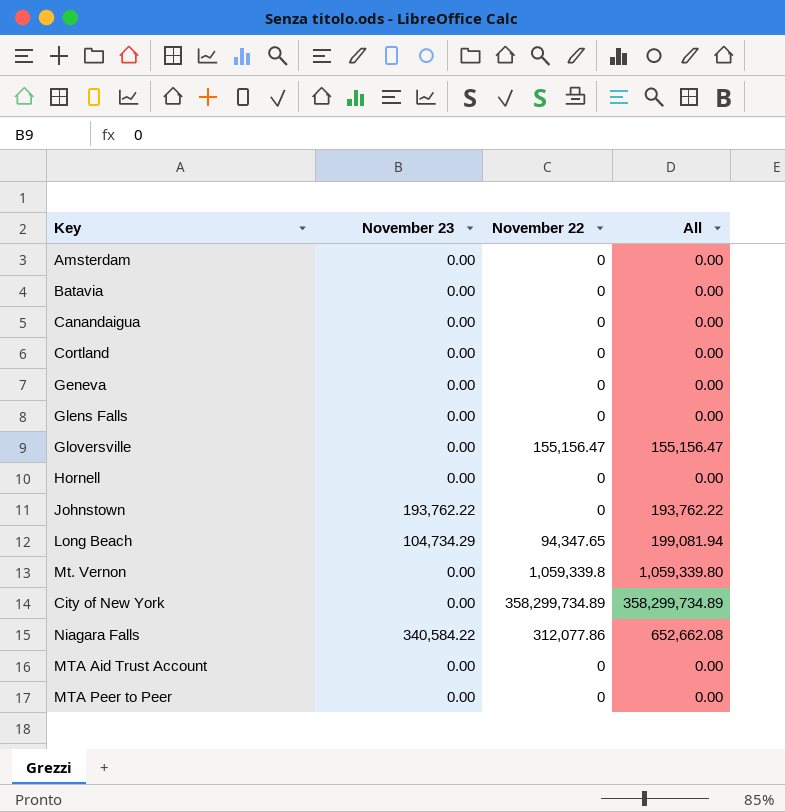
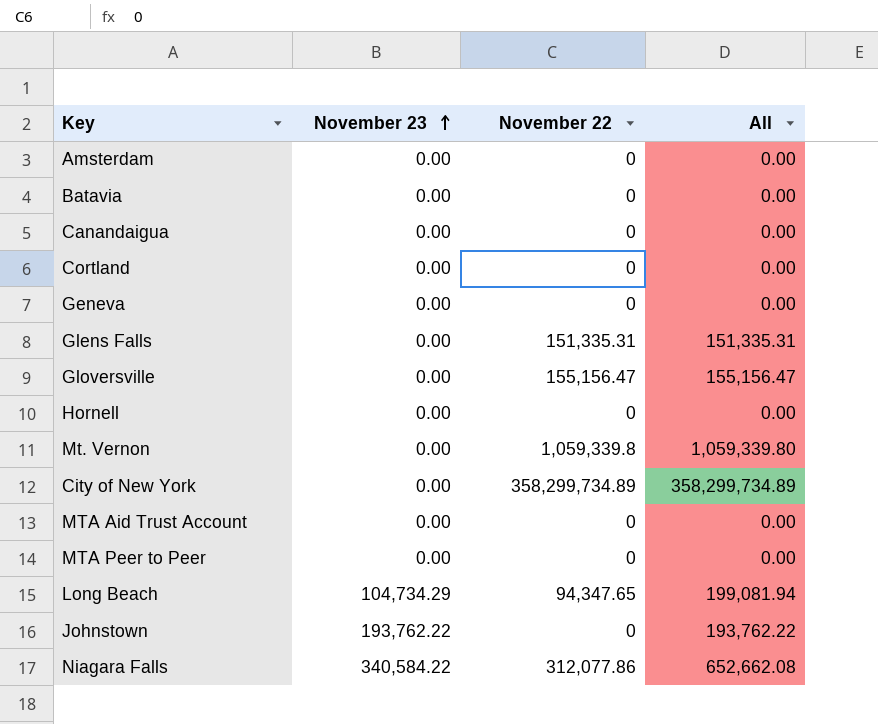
row order: none -> November 23 ascending
Glens Falls | November 22: 0 -> 151,335.31
Glens Falls | All: 0.00 -> 151,335.31

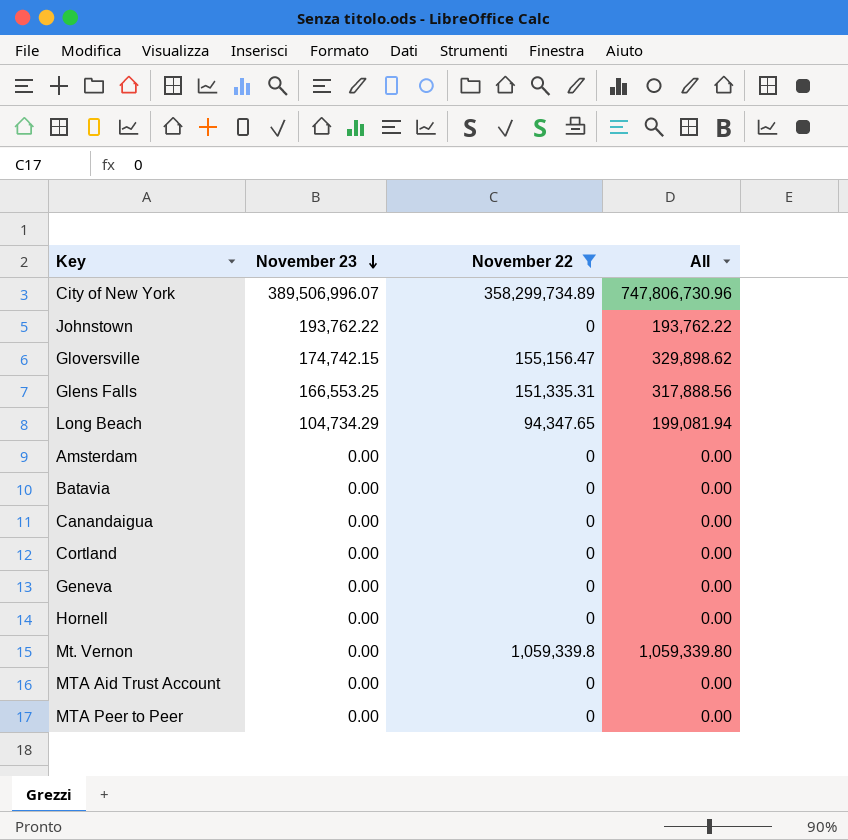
filter: none -> November 22 != 312,077.86
row order: November 23 ascending -> November 23 descending
City of New York | November 23: 0.00 -> 389,506,996.07
City of New York | All: 358,299,734.89 -> 747,806,730.96
Gloversville | November 23: 0.00 -> 174,742.15
Gloversville | All: 155,156.47 -> 329,898.62
Glens Falls | November 23: 0.00 -> 166,553.25
Glens Falls | All: 151,335.31 -> 317,888.56

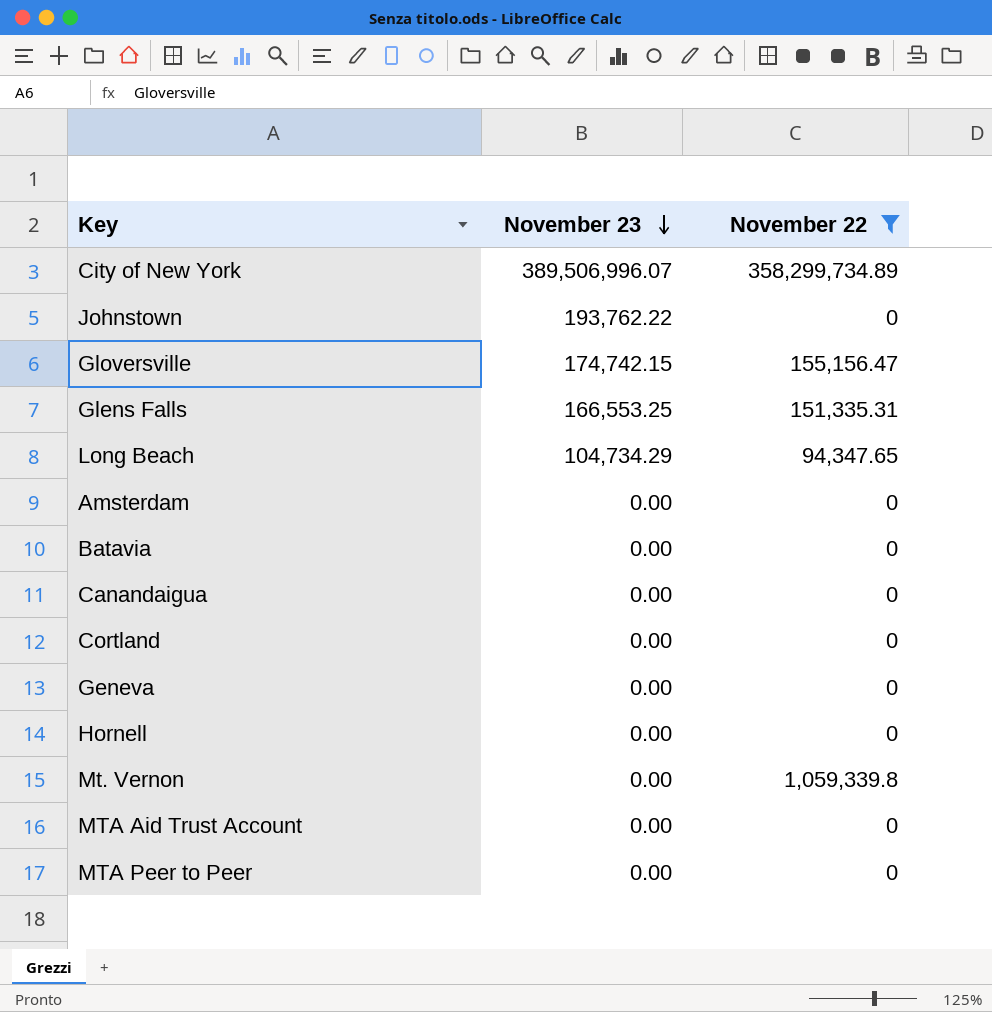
column All | formula: [November 23] + [November 22] -> none

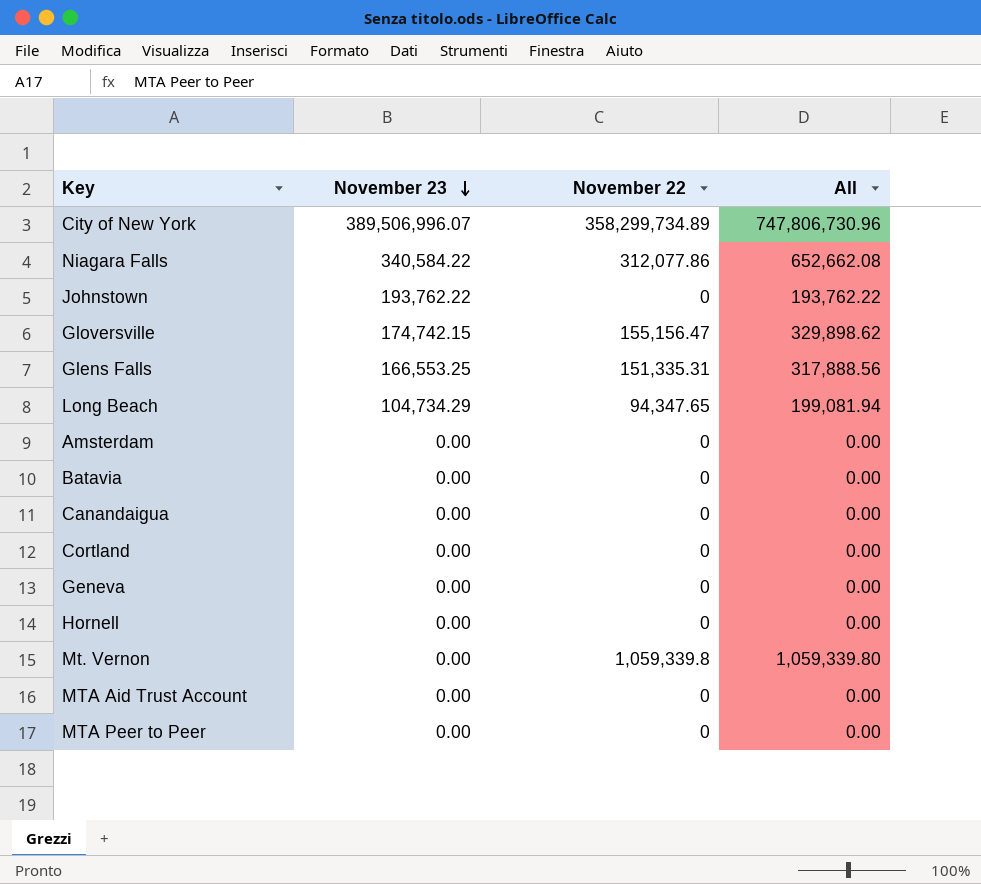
filter: November 22 != 312,077.86 -> none
column All | formula: none -> [November 23] + [November 22]

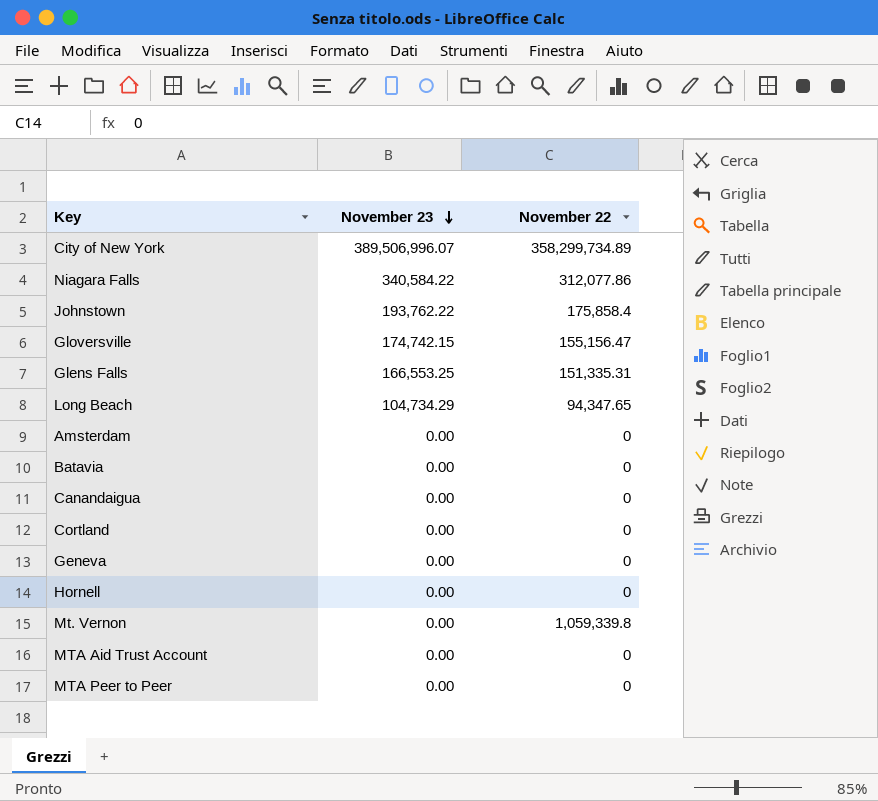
column All | formula: [November 23] + [November 22] -> none
Johnstown | November 22: 0 -> 175,858.4

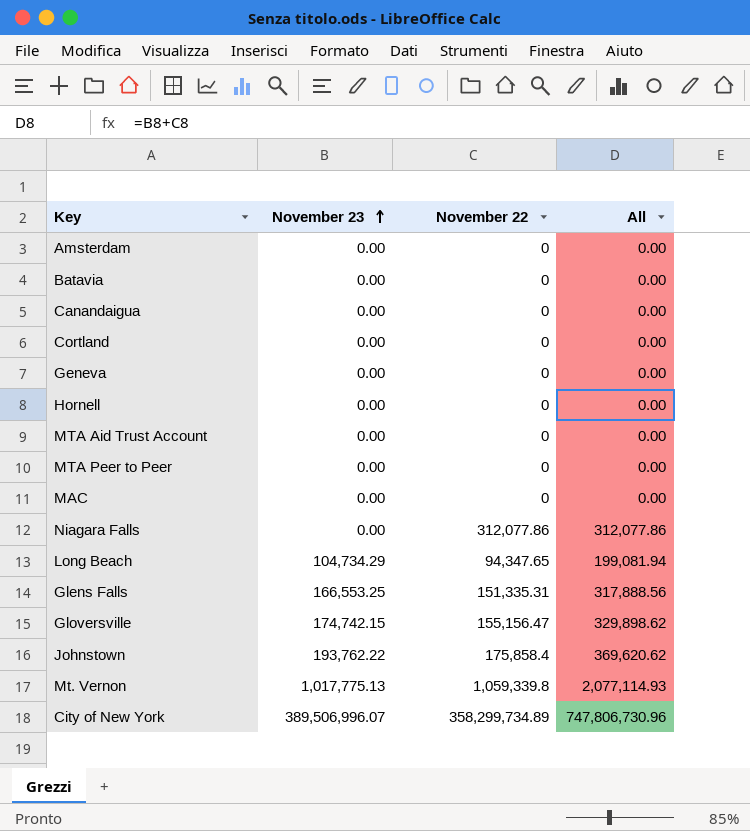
row order: November 23 descending -> November 23 ascending
column All | formula: none -> [November 23] + [November 22]
row MAC: none -> 0.00 | 0 | 0.00
Niagara Falls | November 23: 340,584.22 -> 0.00
Mt. Vernon | November 23: 0.00 -> 1,017,775.13

